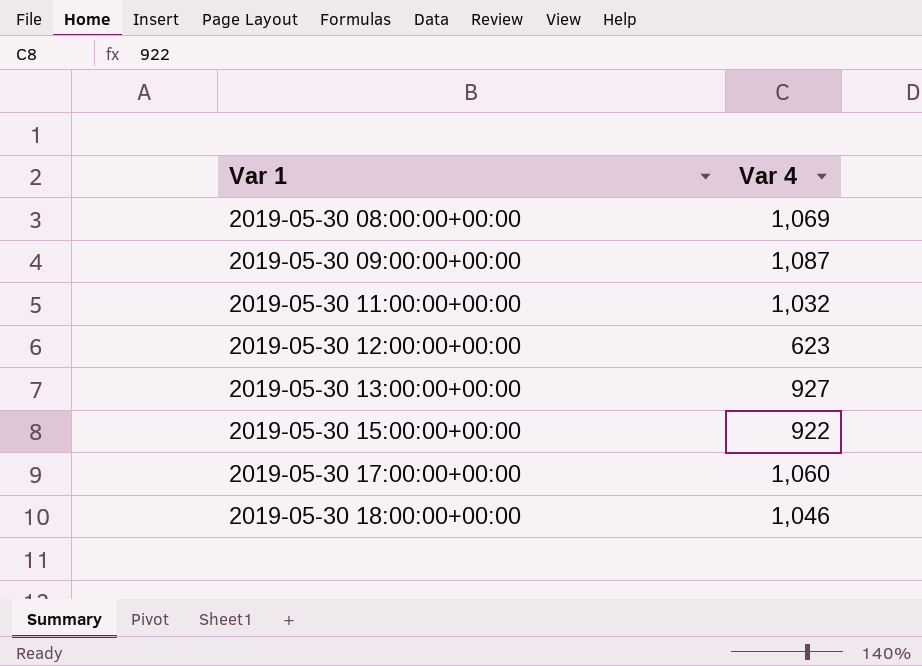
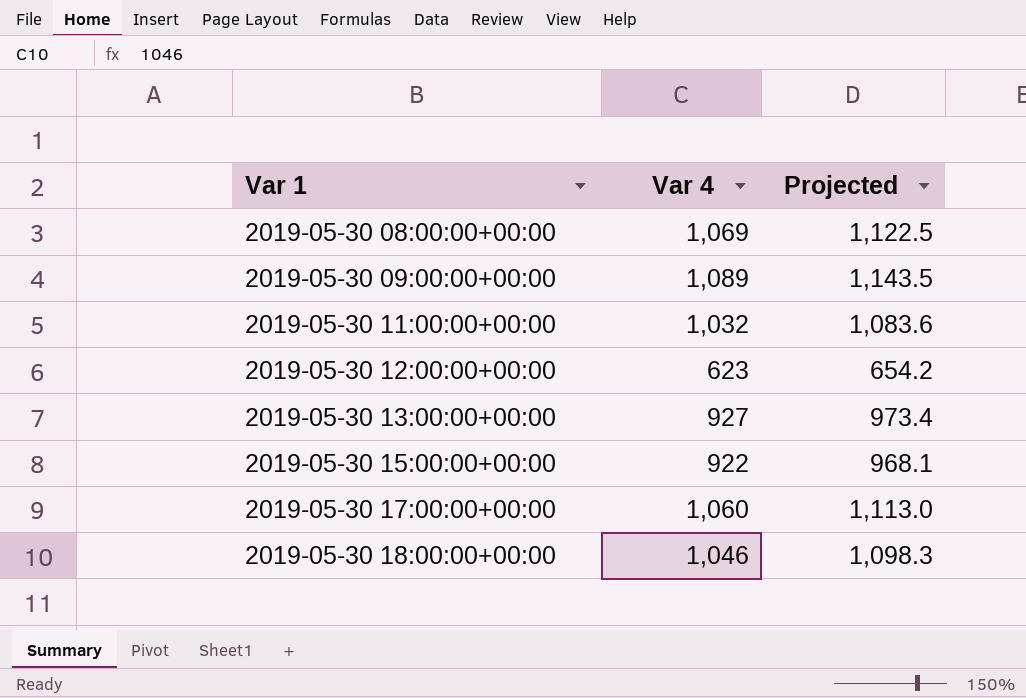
column Projected | formula: none -> [Var 4] * 1.05
2019-05-30 09:00:00+00:00 | Var 4: 1,087 -> 1,089

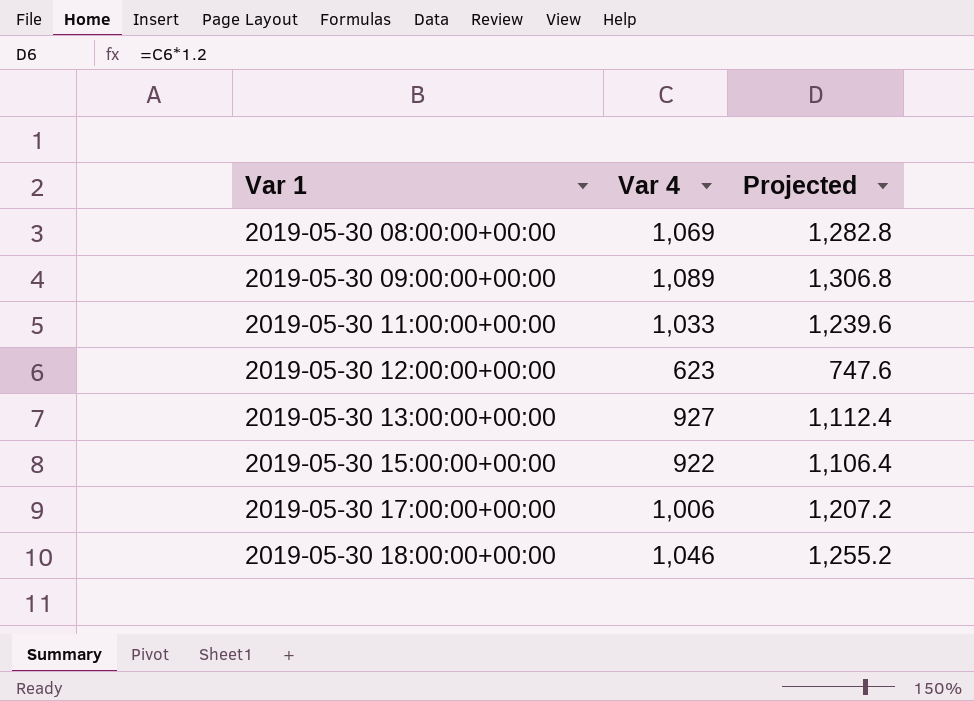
column Projected | formula: [Var 4] * 1.05 -> [Var 4] * 1.2
2019-05-30 11:00:00+00:00 | Var 4: 1,032 -> 1,033
2019-05-30 17:00:00+00:00 | Var 4: 1,060 -> 1,006

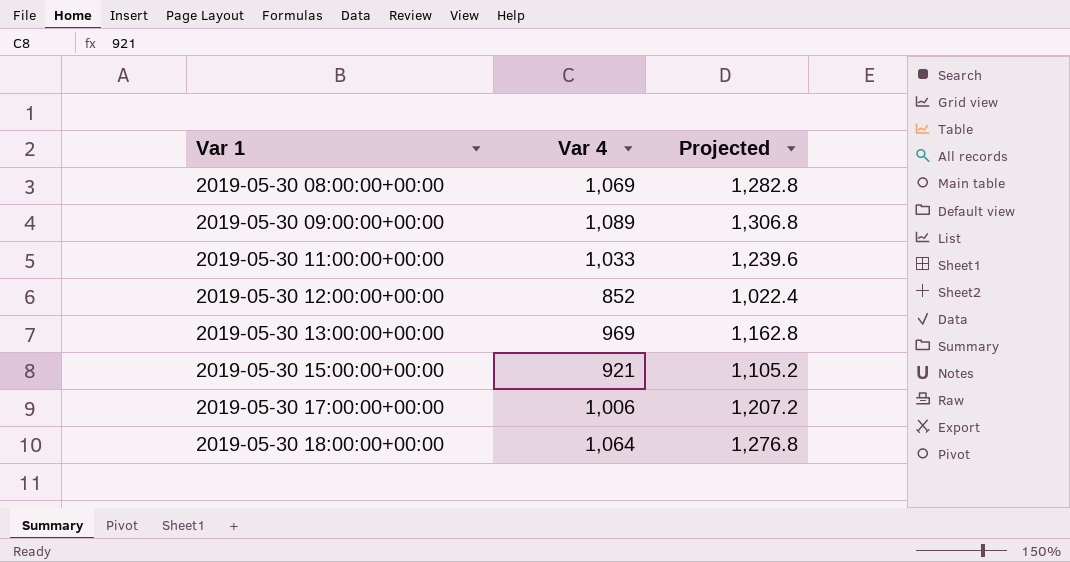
2019-05-30 12:00:00+00:00 | Var 4: 623 -> 852
2019-05-30 12:00:00+00:00 | Projected: 747.6 -> 1,022.4
2019-05-30 13:00:00+00:00 | Var 4: 927 -> 969
2019-05-30 13:00:00+00:00 | Projected: 1,112.4 -> 1,162.8
2019-05-30 15:00:00+00:00 | Var 4: 922 -> 921
2019-05-30 15:00:00+00:00 | Projected: 1,106.4 -> 1,105.2
2019-05-30 18:00:00+00:00 | Var 4: 1,046 -> 1,064
2019-05-30 18:00:00+00:00 | Projected: 1,255.2 -> 1,276.8

